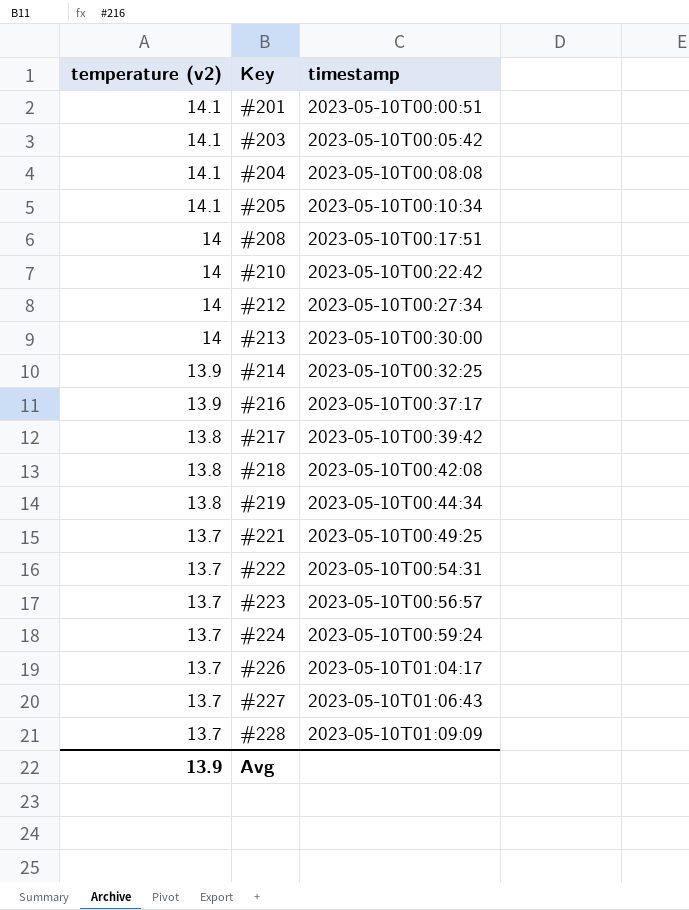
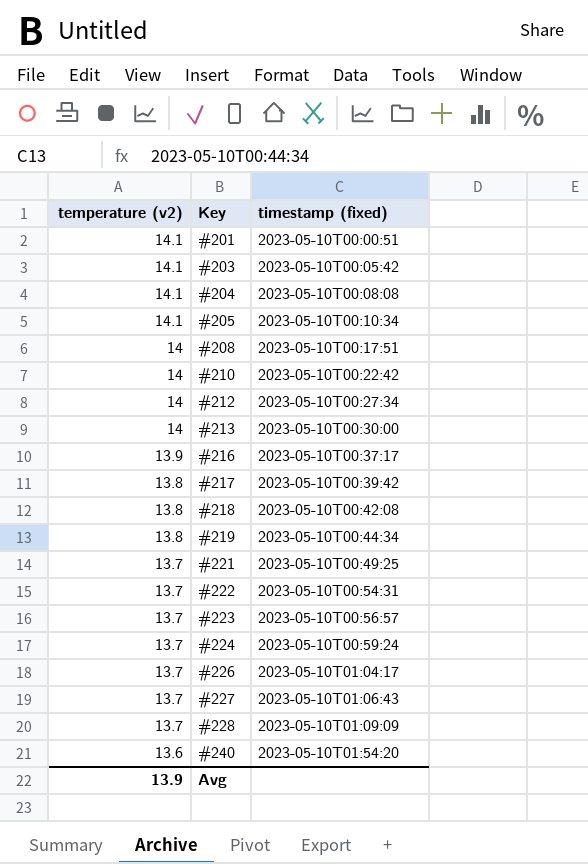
column name: timestamp -> timestamp (fixed)
row #214: 13.9 | 2023-05-10T00:32:25 -> none
row #240: none -> 13.6 | 2023-05-10T01:54:20

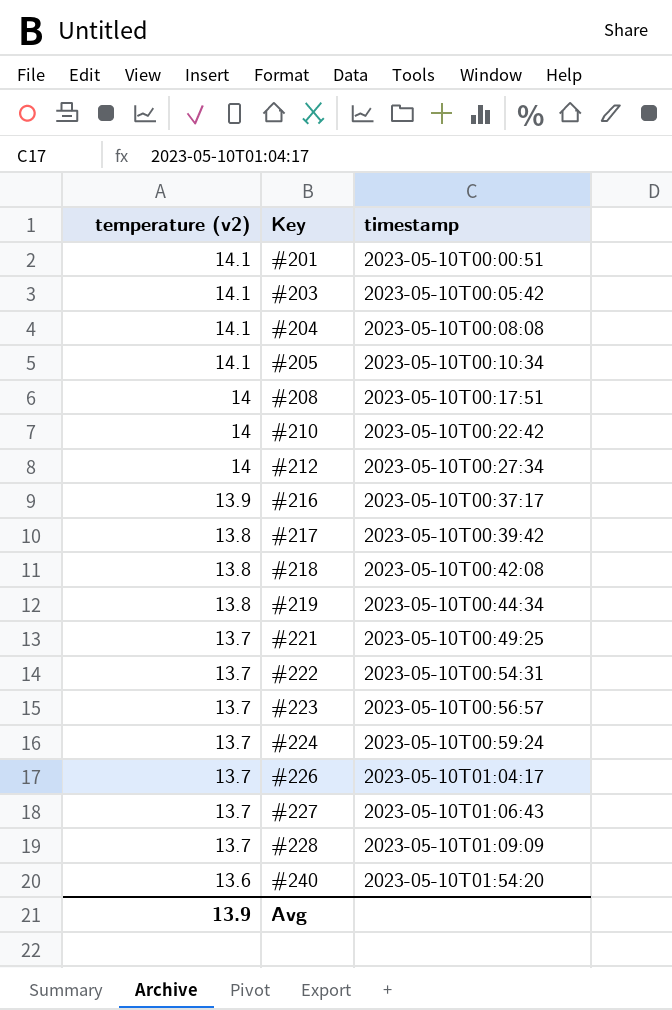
column name: timestamp (fixed) -> timestamp
row #213: 14 | 2023-05-10T00:30:00 -> none

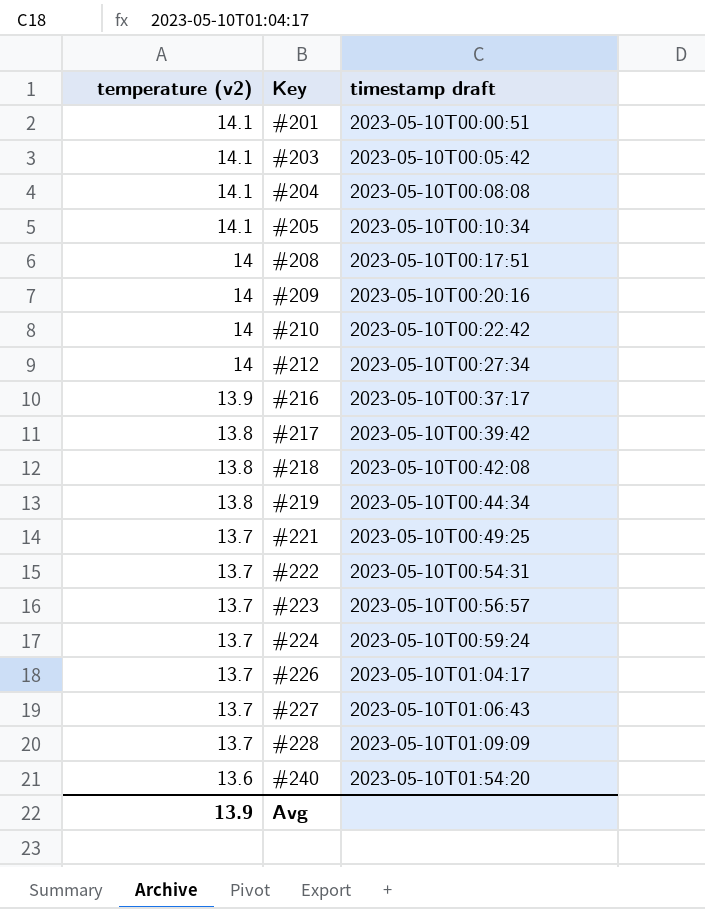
column name: timestamp -> timestamp draft
row #209: none -> 14 | 2023-05-10T00:20:16

